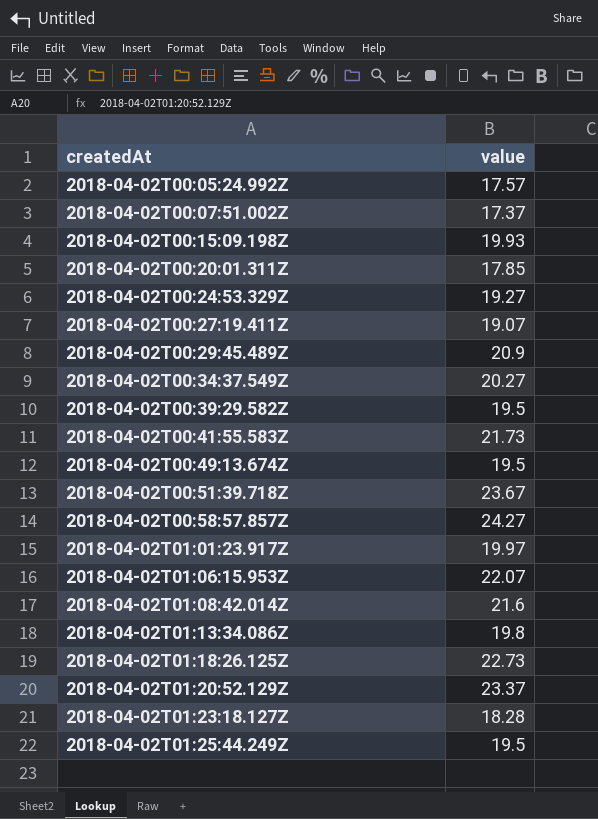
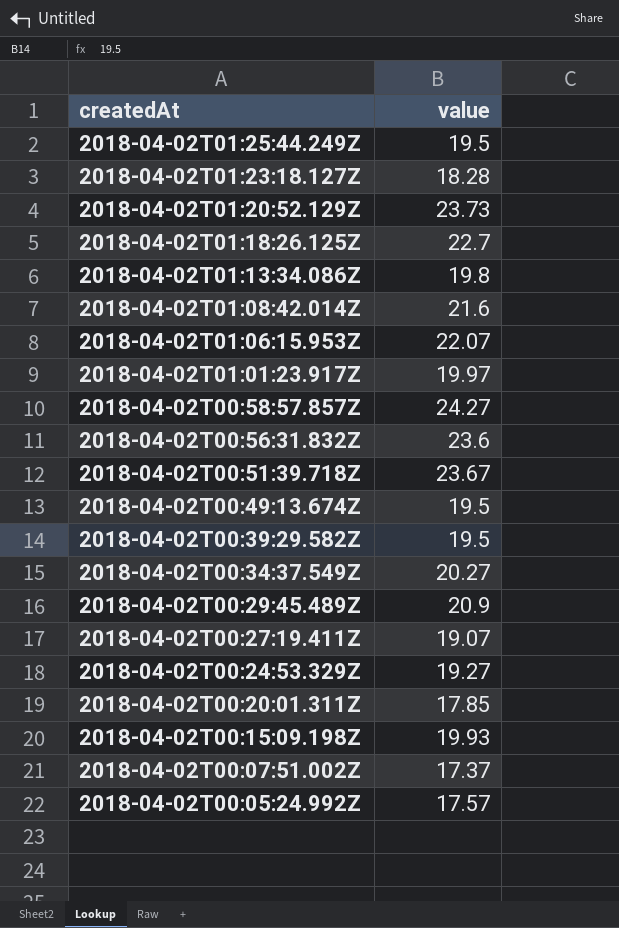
row order: createdAt ascending -> createdAt descending
row 2018-04-02T00:41:55.583Z: 21.73 -> none
2018-04-02T01:20:52.129Z | value: 23.37 -> 23.73
2018-04-02T01:18:26.125Z | value: 22.73 -> 22.7
row 2018-04-02T00:56:31.832Z: none -> 23.6

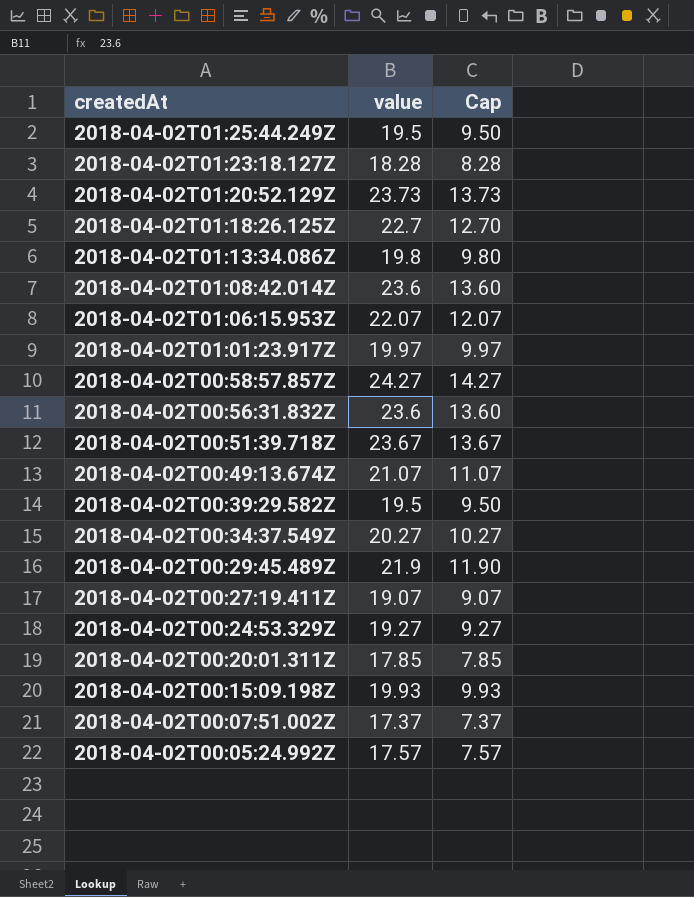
column Cap | formula: none -> [value] - 10
2018-04-02T01:08:42.014Z | value: 21.6 -> 23.6
2018-04-02T00:49:13.674Z | value: 19.5 -> 21.07
2018-04-02T00:29:45.489Z | value: 20.9 -> 21.9

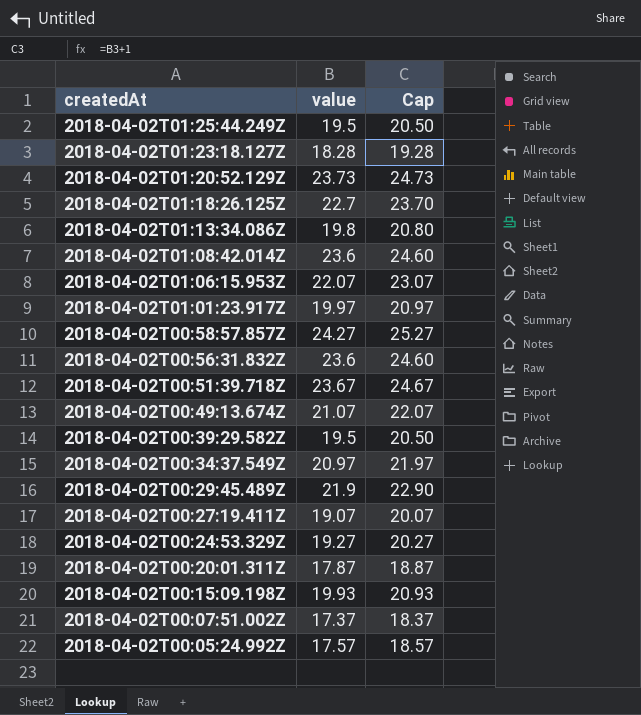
column Cap | formula: [value] - 10 -> [value] + 1
2018-04-02T00:34:37.549Z | value: 20.27 -> 20.97
2018-04-02T00:20:01.311Z | value: 17.85 -> 17.87

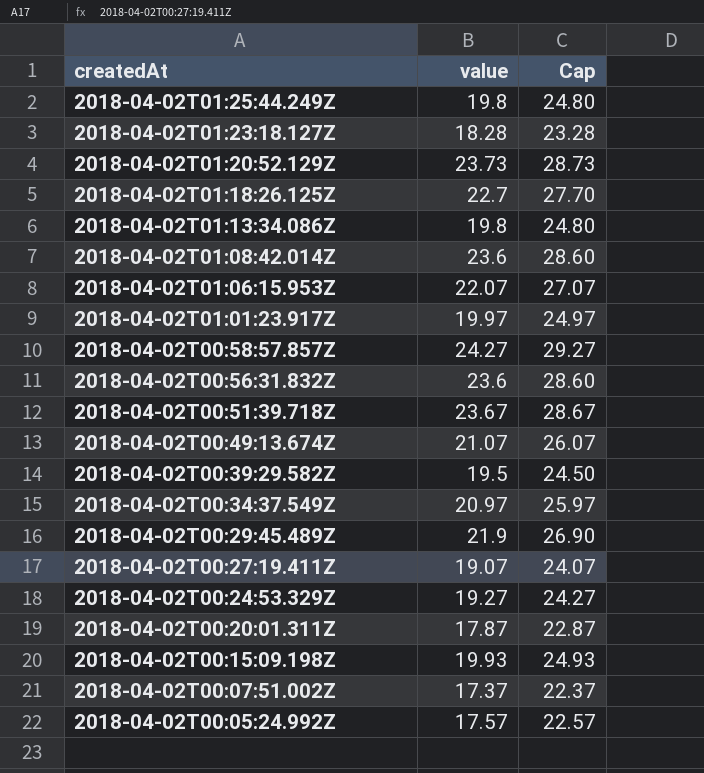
column Cap | formula: [value] + 1 -> [value] + 5
2018-04-02T01:25:44.249Z | value: 19.5 -> 19.8

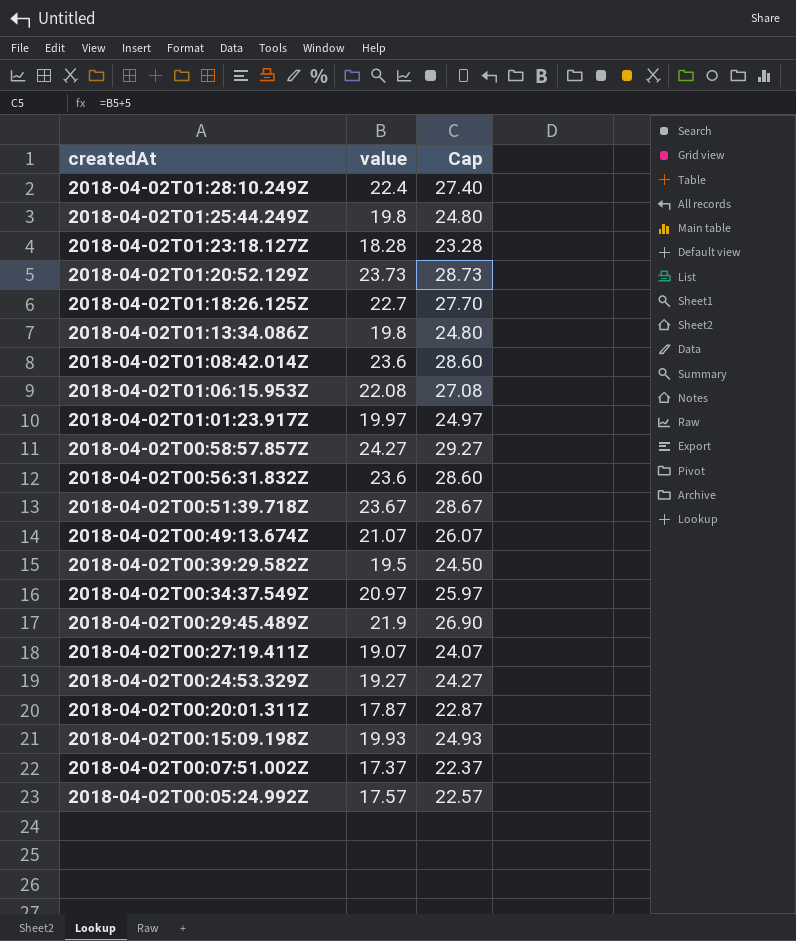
row 2018-04-02T01:28:10.249Z: none -> 22.4 | 27.40
2018-04-02T01:06:15.953Z | value: 22.07 -> 22.08
2018-04-02T01:06:15.953Z | Cap: 27.07 -> 27.08

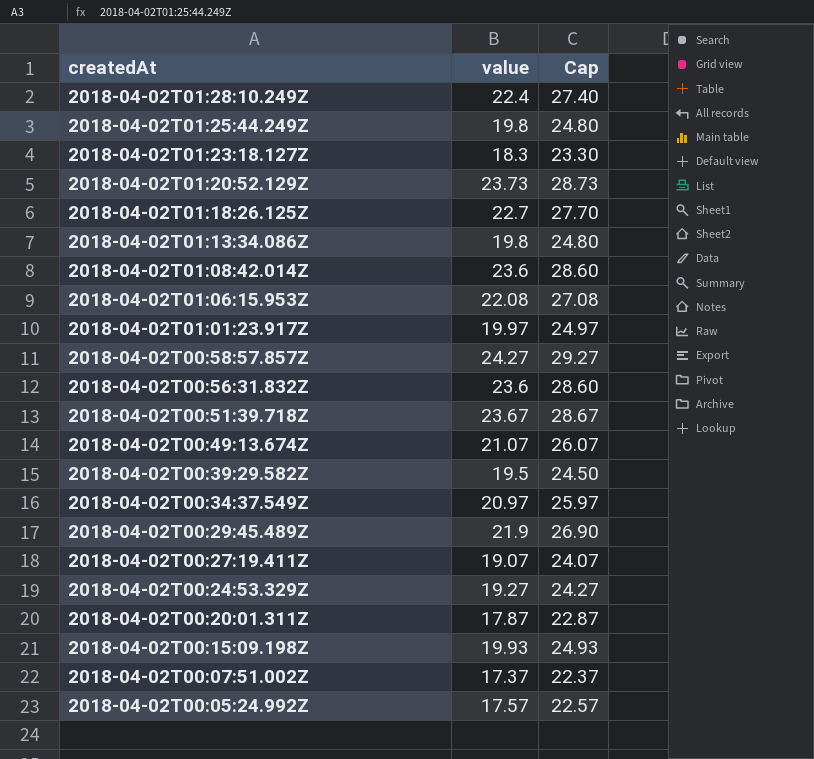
2018-04-02T01:23:18.127Z | value: 18.28 -> 18.3
2018-04-02T01:23:18.127Z | Cap: 23.28 -> 23.30

